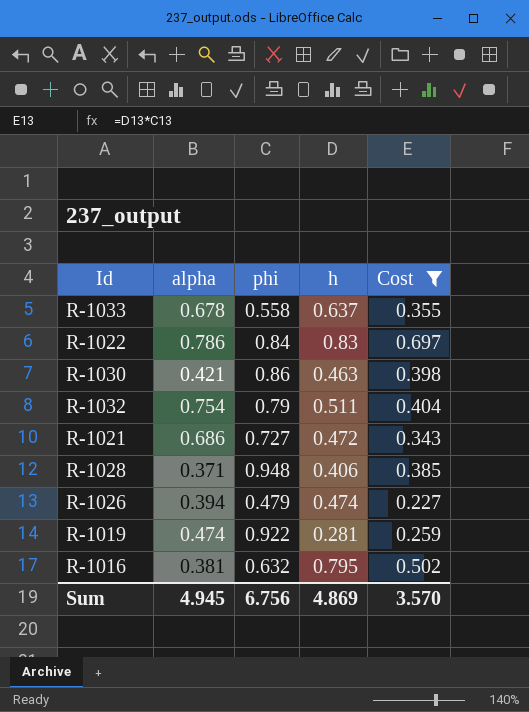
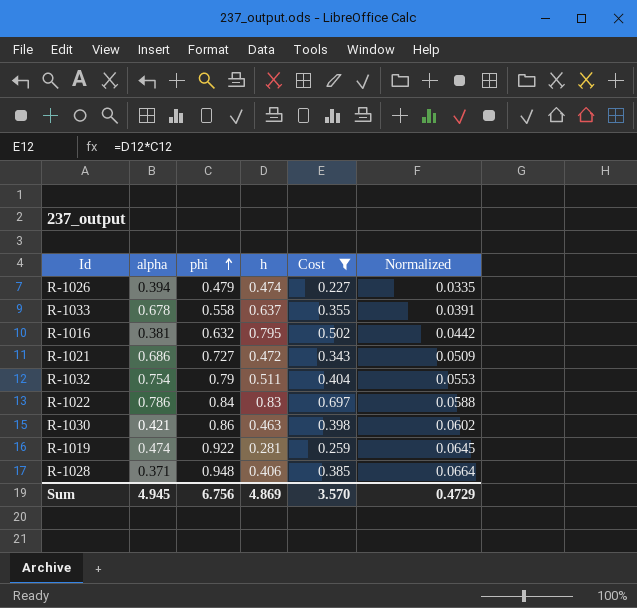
row order: none -> phi ascending
column Normalized | formula: none -> [phi] * 0.07

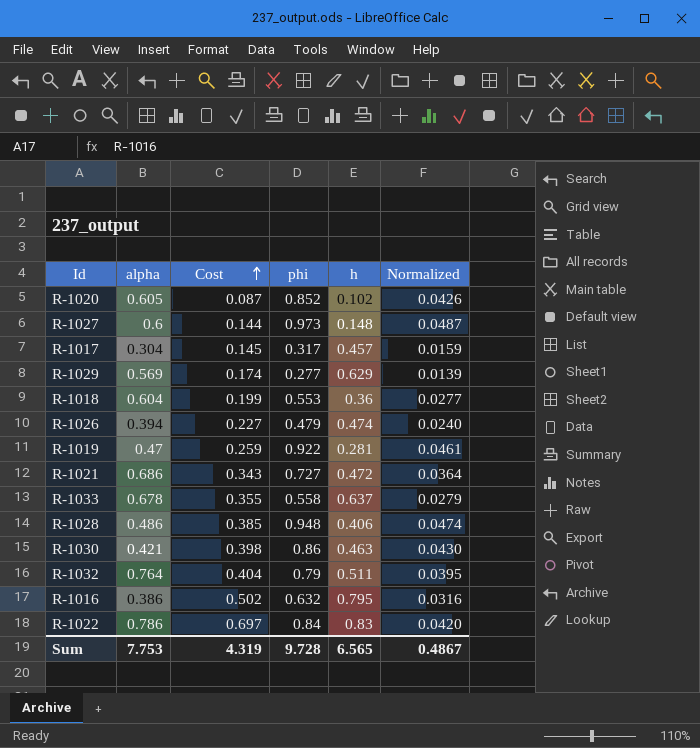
filter: Cost >= 0.227 -> none
row order: phi ascending -> Cost ascending
column Cost | position: 5 -> 3
column Normalized | formula: [phi] * 0.07 -> [phi] * 0.05
R-1019 | alpha: 0.474 -> 0.47
R-1028 | alpha: 0.371 -> 0.486
R-1032 | alpha: 0.754 -> 0.764
R-1016 | alpha: 0.381 -> 0.386
Sum | alpha: 4.945 -> 7.753
Sum | Cost: 3.570 -> 4.319
Sum | phi: 6.756 -> 9.728
Sum | h: 4.869 -> 6.565
Sum | Normalized: 0.4729 -> 0.4867

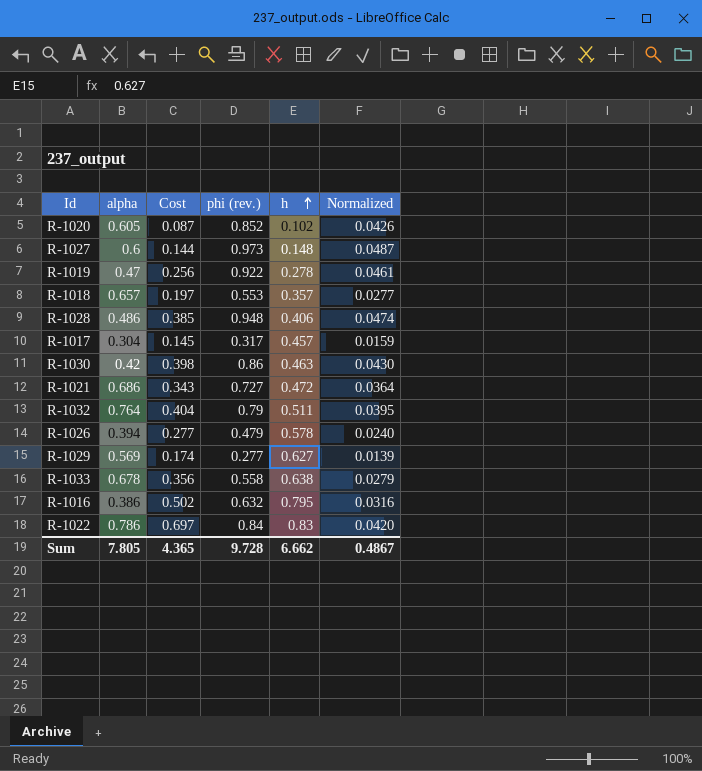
row order: Cost ascending -> h ascending
column name: phi -> phi (rev.)
R-1019 | Cost: 0.259 -> 0.256
R-1019 | h: 0.281 -> 0.278
R-1018 | alpha: 0.604 -> 0.657
R-1018 | Cost: 0.199 -> 0.197
R-1018 | h: 0.36 -> 0.357
R-1030 | alpha: 0.421 -> 0.42
R-1026 | Cost: 0.227 -> 0.277
R-1026 | h: 0.474 -> 0.578
R-1029 | h: 0.629 -> 0.627
R-1033 | Cost: 0.355 -> 0.356
R-1033 | h: 0.637 -> 0.638
Sum | alpha: 7.753 -> 7.805
Sum | Cost: 4.319 -> 4.365
Sum | h: 6.565 -> 6.662

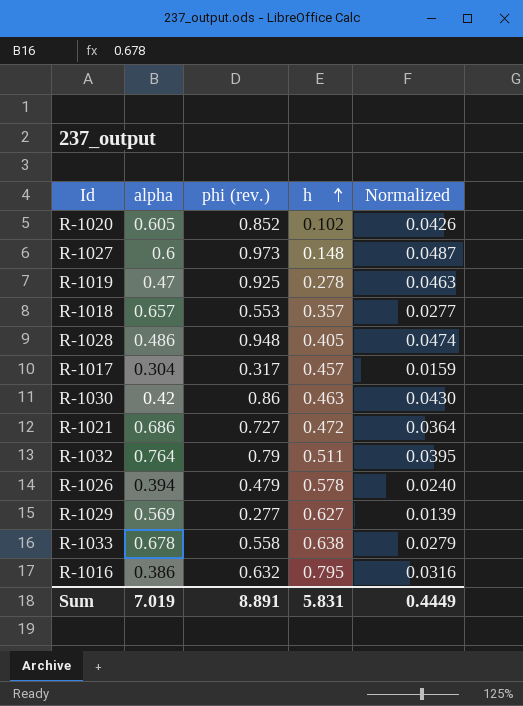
column Cost | formula: [phi (rev.)] * [h] -> none
row R-1022: 0.786 | 0.697 | 0.84 | 0.83 | 0.0420 -> none
R-1019 | phi (rev.): 0.922 -> 0.925
R-1019 | Normalized: 0.0461 -> 0.0463
R-1028 | h: 0.406 -> 0.405
Sum | alpha: 7.805 -> 7.019
Sum | phi (rev.): 9.728 -> 8.891
Sum | h: 6.662 -> 5.831
Sum | Normalized: 0.4867 -> 0.4449

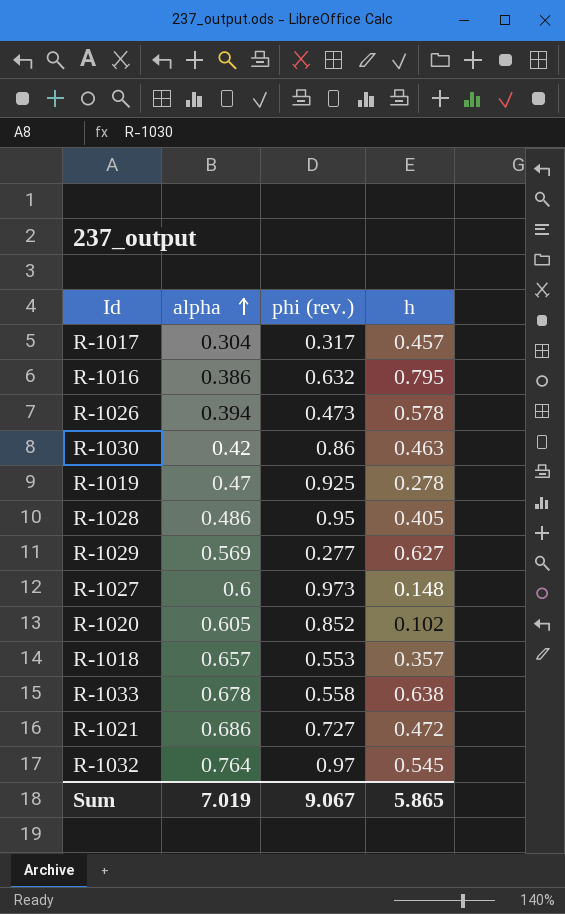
row order: h ascending -> alpha ascending
column Normalized | formula: [phi (rev.)] * 0.05 -> none
R-1026 | phi (rev.): 0.479 -> 0.473
R-1028 | phi (rev.): 0.948 -> 0.95
R-1032 | phi (rev.): 0.79 -> 0.97
R-1032 | h: 0.511 -> 0.545
Sum | phi (rev.): 8.891 -> 9.067
Sum | h: 5.831 -> 5.865

